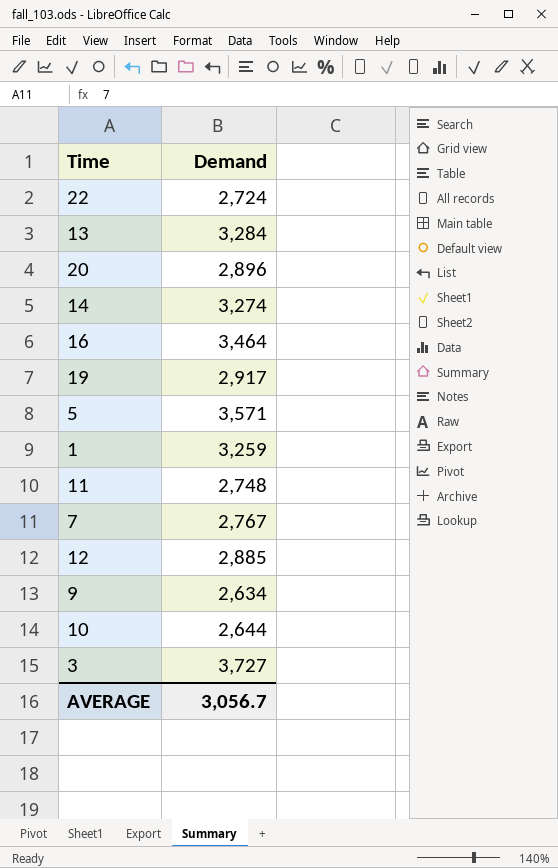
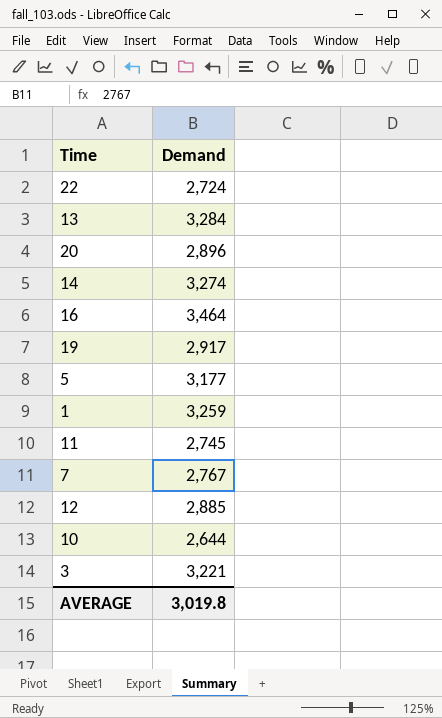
row 9: 2,634 -> none
5 | Demand: 3,571 -> 3,177
11 | Demand: 2,748 -> 2,745
3 | Demand: 3,727 -> 3,221
AVERAGE | Demand: 3,056.7 -> 3,019.8

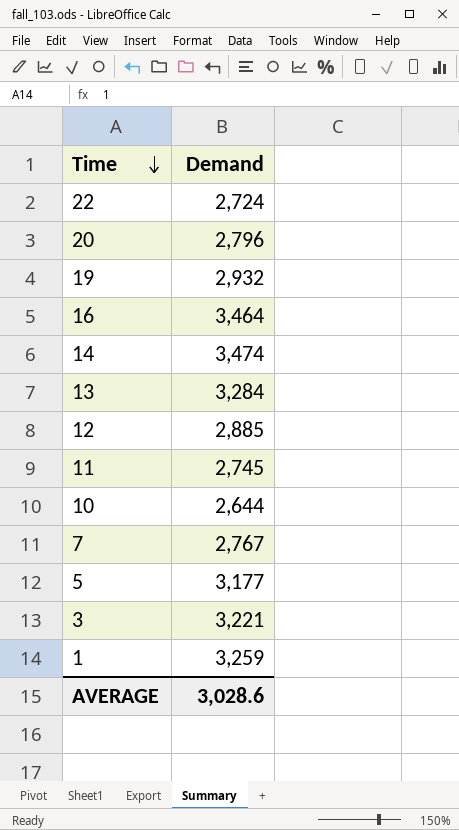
row order: none -> Time descending
20 | Demand: 2,896 -> 2,796
19 | Demand: 2,917 -> 2,932
14 | Demand: 3,274 -> 3,474
AVERAGE | Demand: 3,019.8 -> 3,028.6

